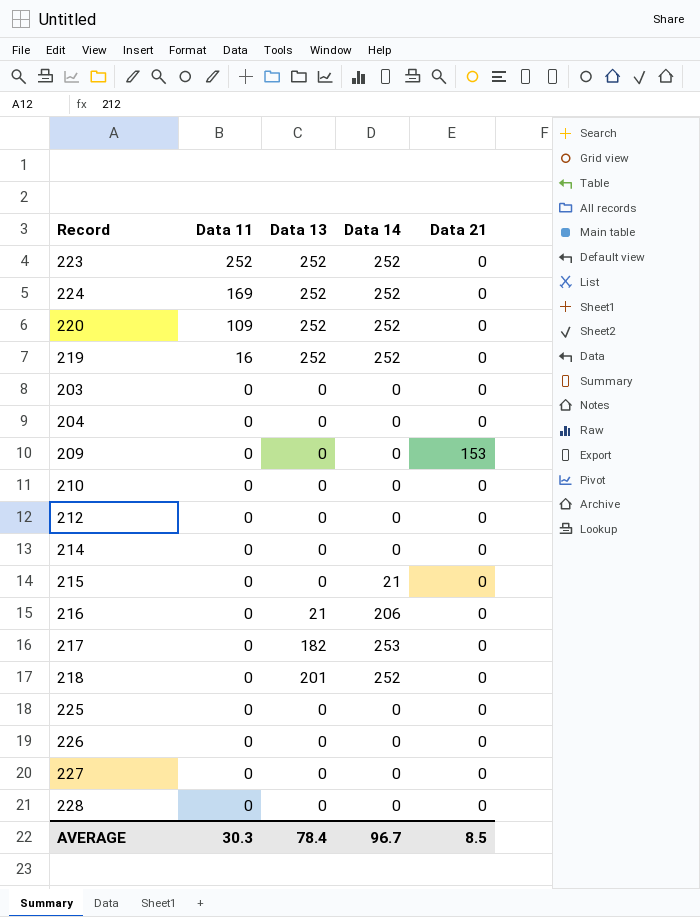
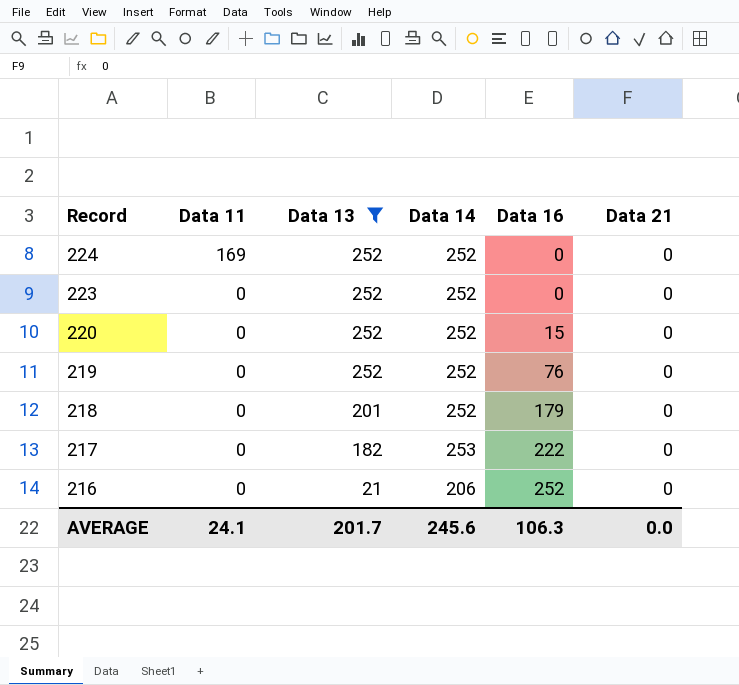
filter: none -> Data 13 != 0
row order: Data 11 descending -> Record descending
column Data 16 | position: none -> 5
223 | Data 11: 252 -> 0
220 | Data 11: 109 -> 0
219 | Data 11: 16 -> 0
AVERAGE | Data 11: 30.3 -> 24.1
AVERAGE | Data 13: 78.4 -> 201.7
AVERAGE | Data 14: 96.7 -> 245.6
AVERAGE | Data 21: 8.5 -> 0.0

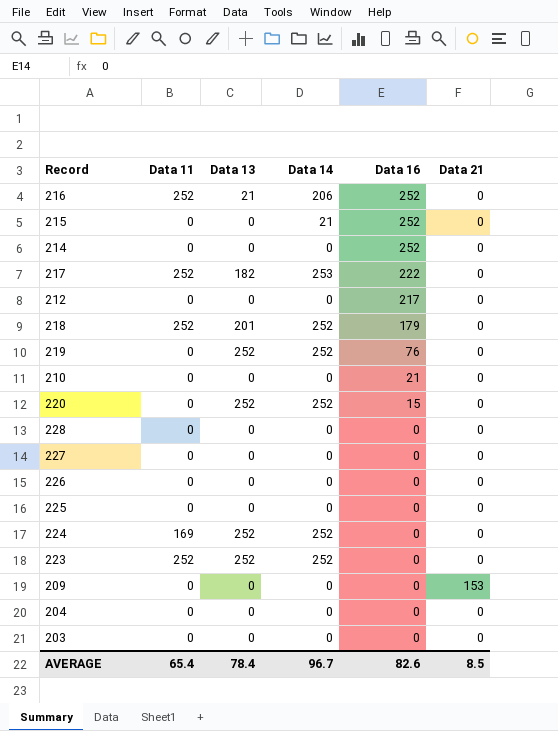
filter: Data 13 != 0 -> none
row order: Record descending -> Data 16 descending
216 | Data 11: 0 -> 252
217 | Data 11: 0 -> 252
218 | Data 11: 0 -> 252
223 | Data 11: 0 -> 252
AVERAGE | Data 11: 24.1 -> 65.4
AVERAGE | Data 13: 201.7 -> 78.4
AVERAGE | Data 14: 245.6 -> 96.7
AVERAGE | Data 16: 106.3 -> 82.6
AVERAGE | Data 21: 0.0 -> 8.5

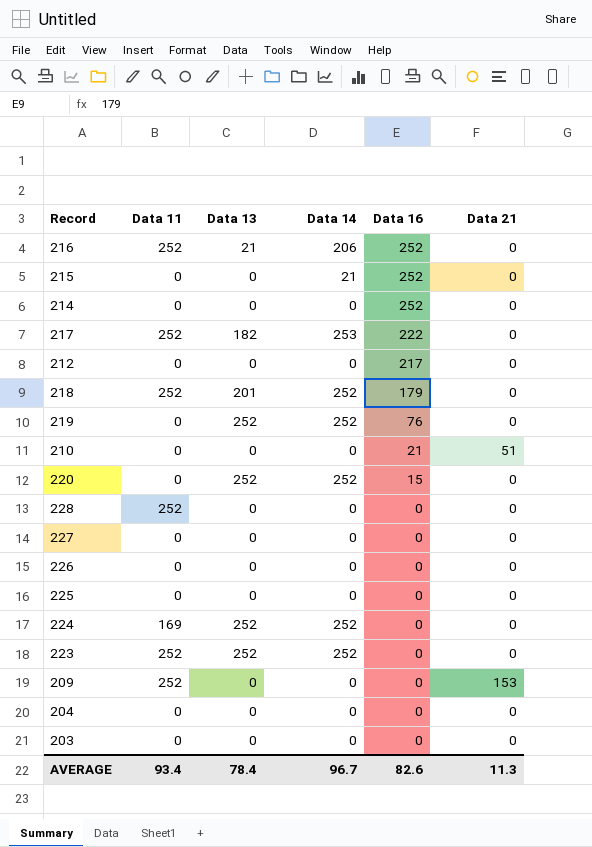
210 | Data 21: 0 -> 51
228 | Data 11: 0 -> 252
209 | Data 11: 0 -> 252
AVERAGE | Data 11: 65.4 -> 93.4
AVERAGE | Data 21: 8.5 -> 11.3

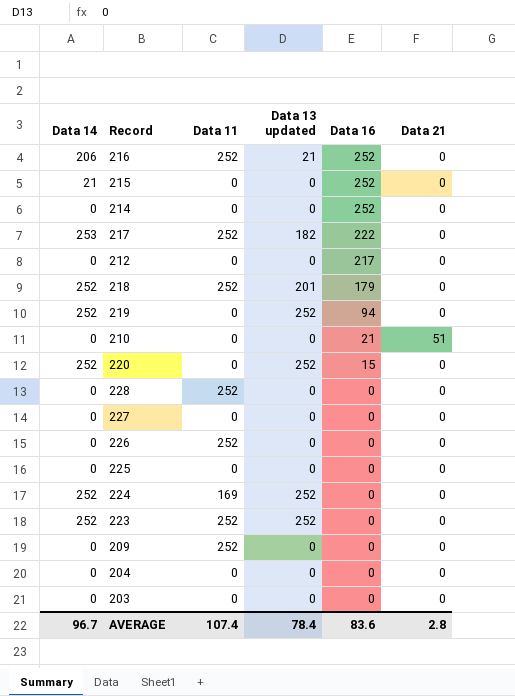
column Data 14 | position: 4 -> 1
column name: Data 13 -> Data 13 updated
219 | Data 16: 76 -> 94
226 | Data 11: 0 -> 252
209 | Data 21: 153 -> 0
AVERAGE | Data 11: 93.4 -> 107.4
AVERAGE | Data 16: 82.6 -> 83.6
AVERAGE | Data 21: 11.3 -> 2.8

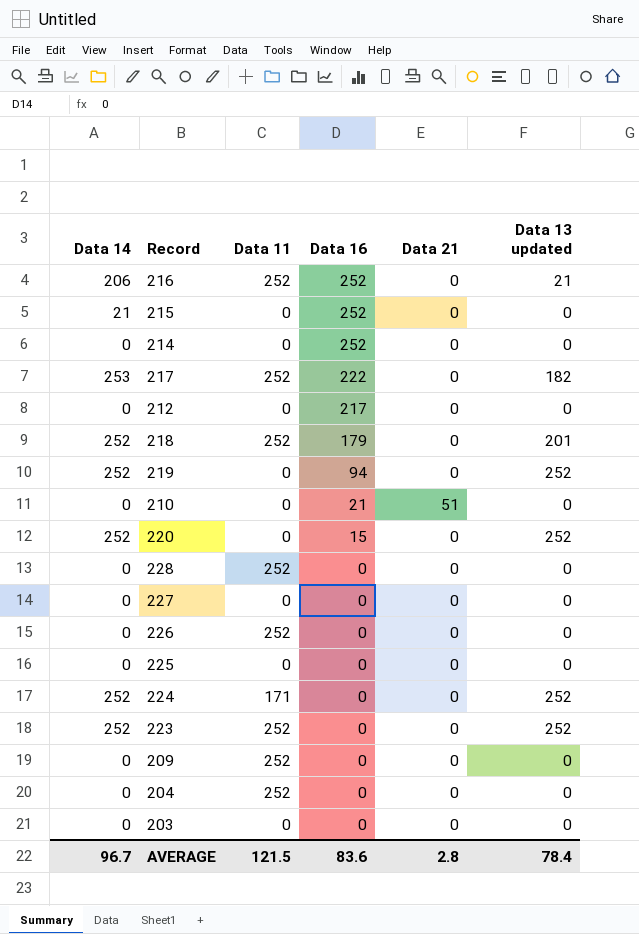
column Data 13 updated | position: 4 -> 6
224 | Data 11: 169 -> 171
204 | Data 11: 0 -> 252
AVERAGE | Data 11: 107.4 -> 121.5

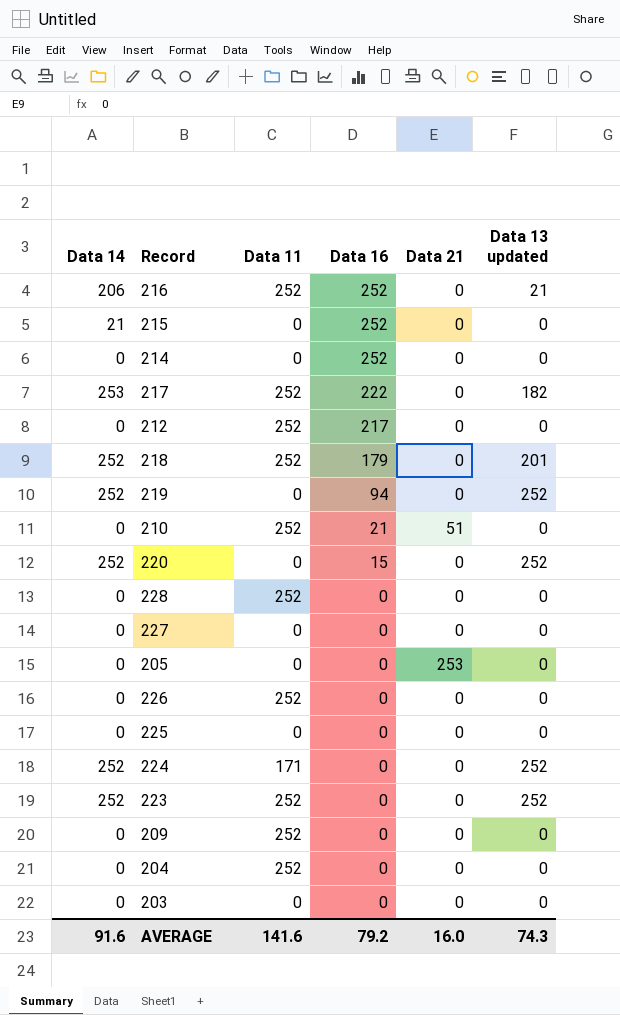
212 | Data 11: 0 -> 252
210 | Data 11: 0 -> 252
row 205: none -> 0 | 0 | 0 | 253 | 0
AVERAGE | Data 14: 96.7 -> 91.6
AVERAGE | Data 11: 121.5 -> 141.6
AVERAGE | Data 16: 83.6 -> 79.2
AVERAGE | Data 21: 2.8 -> 16.0
AVERAGE | Data 13 updated: 78.4 -> 74.3

